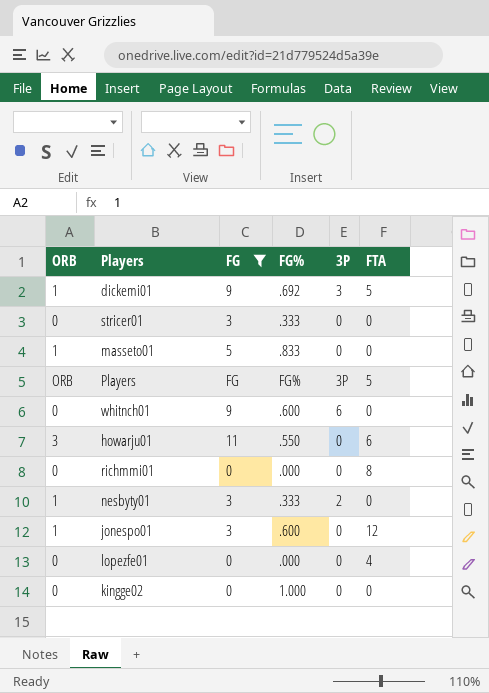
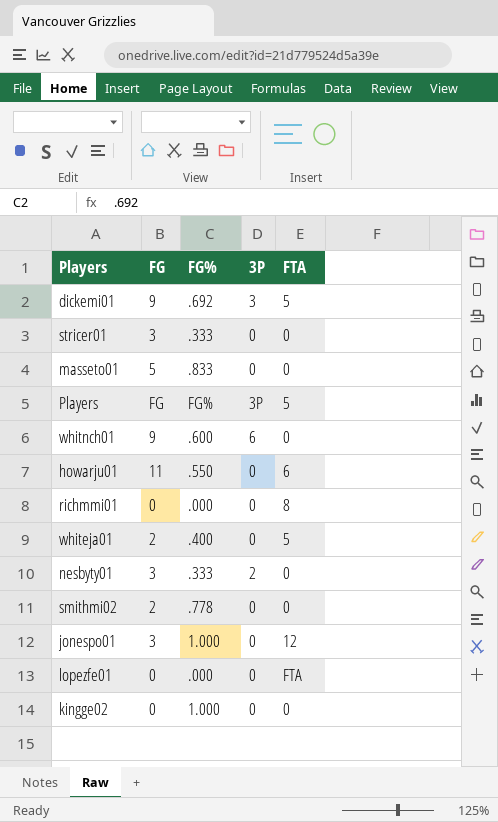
filter: FG != 2 -> none
column ORB | position: 1 -> none
jonespo01 | FG%: .600 -> 1.000
lopezfe01 | FTA: 4 -> FTA

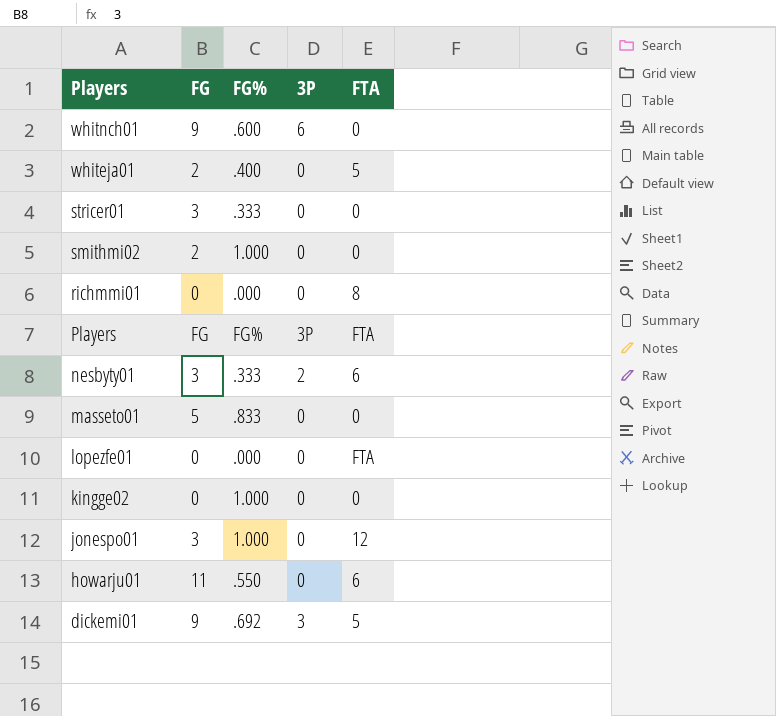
row order: none -> Players descending
smithmi02 | FG%: .778 -> 1.000
Players | FTA: 5 -> FTA
nesbyty01 | FTA: 0 -> 6

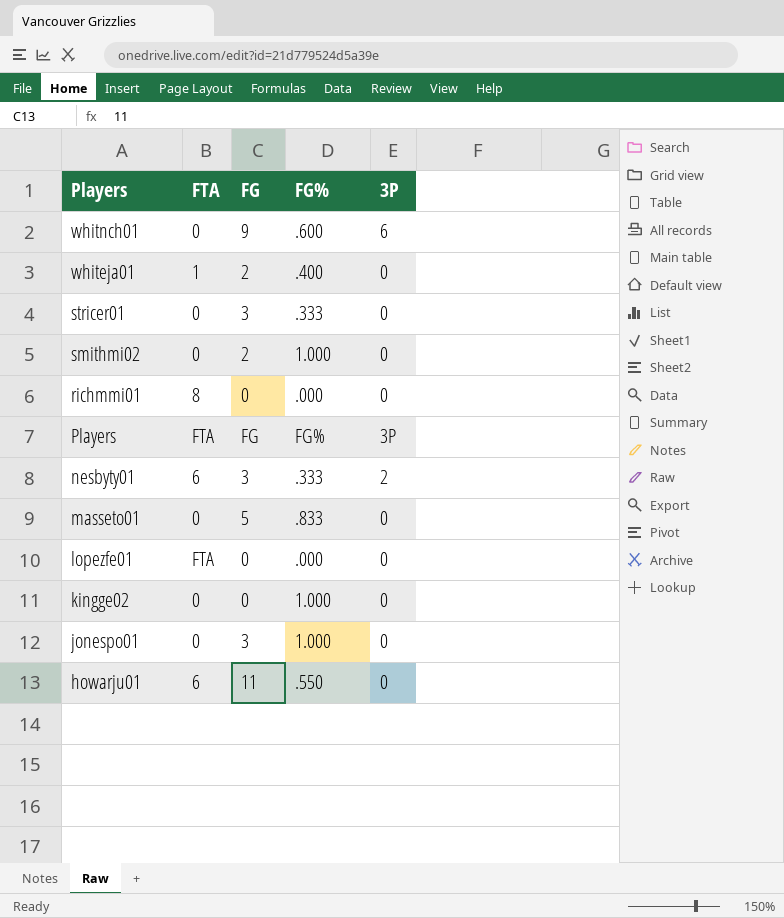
column FTA | position: 5 -> 2
row dickemi01: 9 | .692 | 3 | 5 -> none
whiteja01 | FTA: 5 -> 1
jonespo01 | FTA: 12 -> 0

